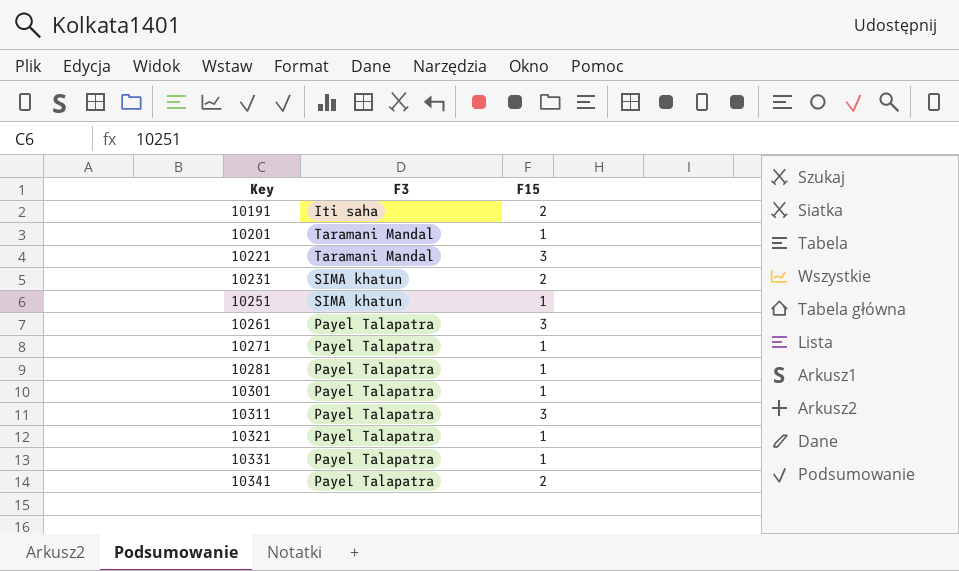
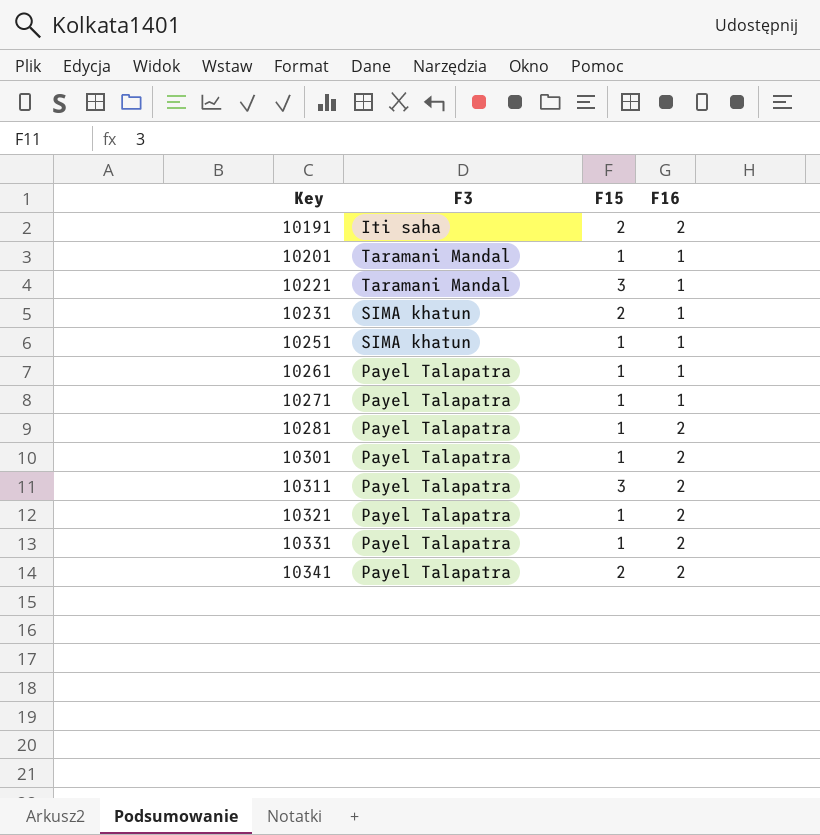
column F16 | position: none -> 4
10261 | F15: 3 -> 1

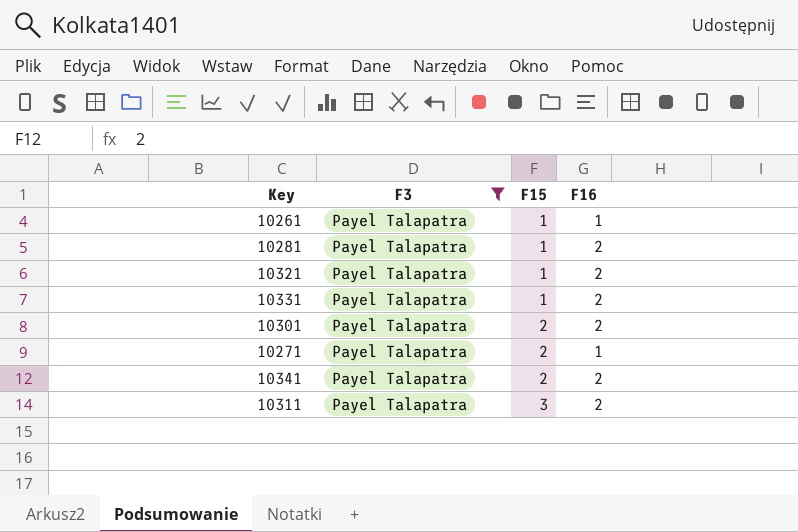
filter: none -> F3 = Payel Talapatra
row order: Key ascending -> F15 ascending
10301 | F15: 1 -> 2
10271 | F15: 1 -> 2

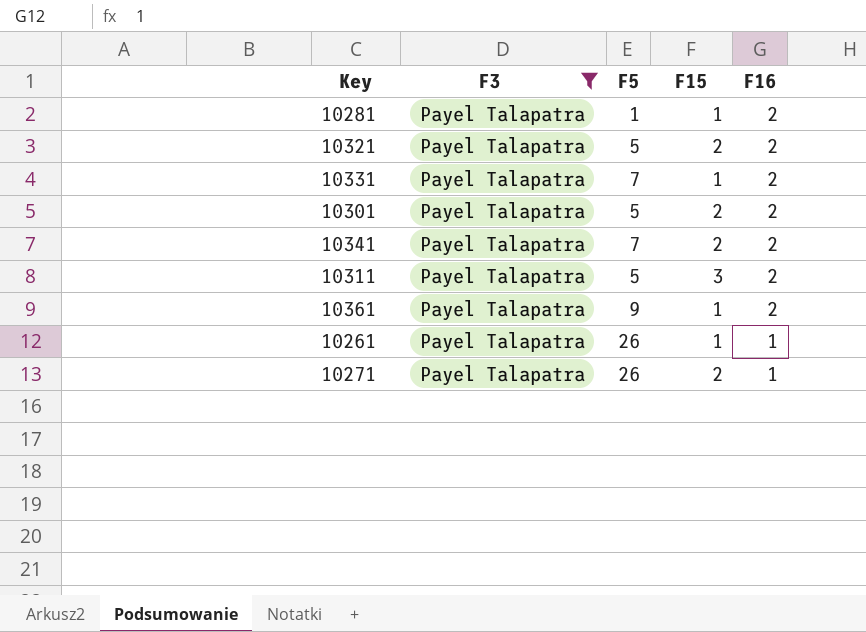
row order: F15 ascending -> F16 descending
column F5 | position: none -> 3
10321 | F15: 1 -> 2
row 10361: none -> Payel Talapatra | 9 | 1 | 2

